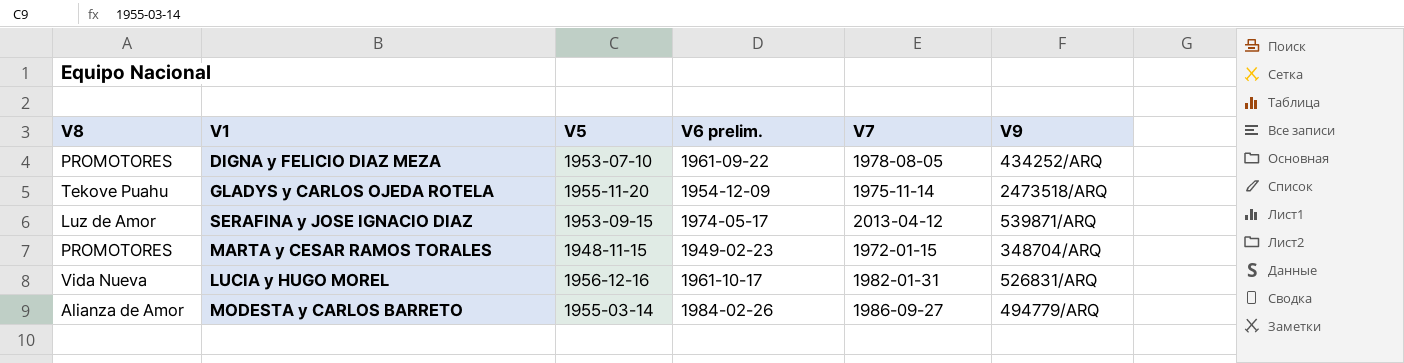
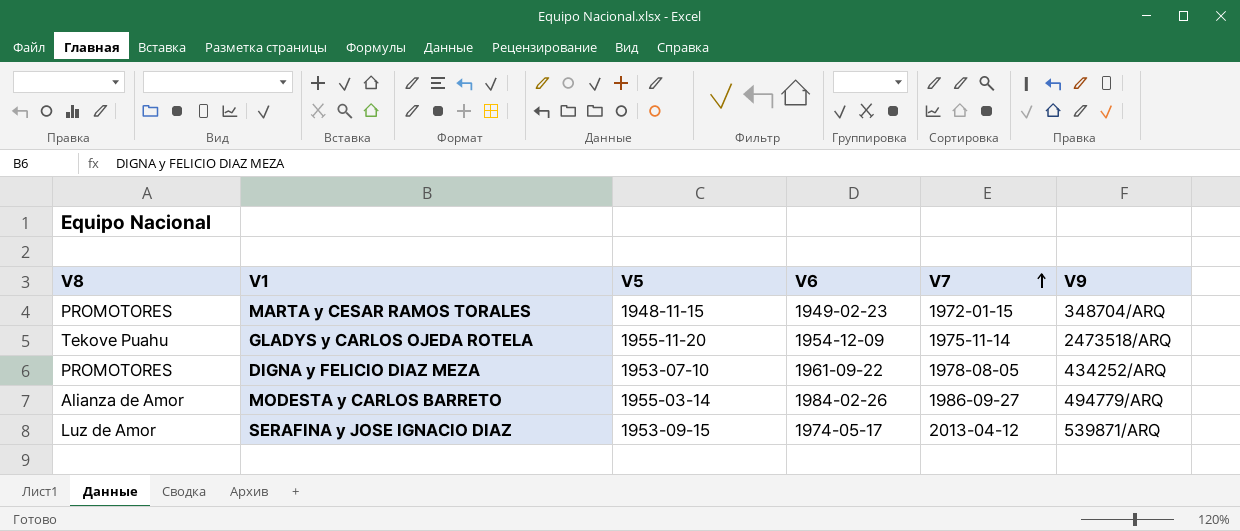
row order: none -> V7 ascending
column name: V6 prelim. -> V6
row LUCIA y HUGO MOREL: Vida Nueva | 1956-12-16 | 1961-10-17 | 1982-01-31 | 526831/ARQ -> none

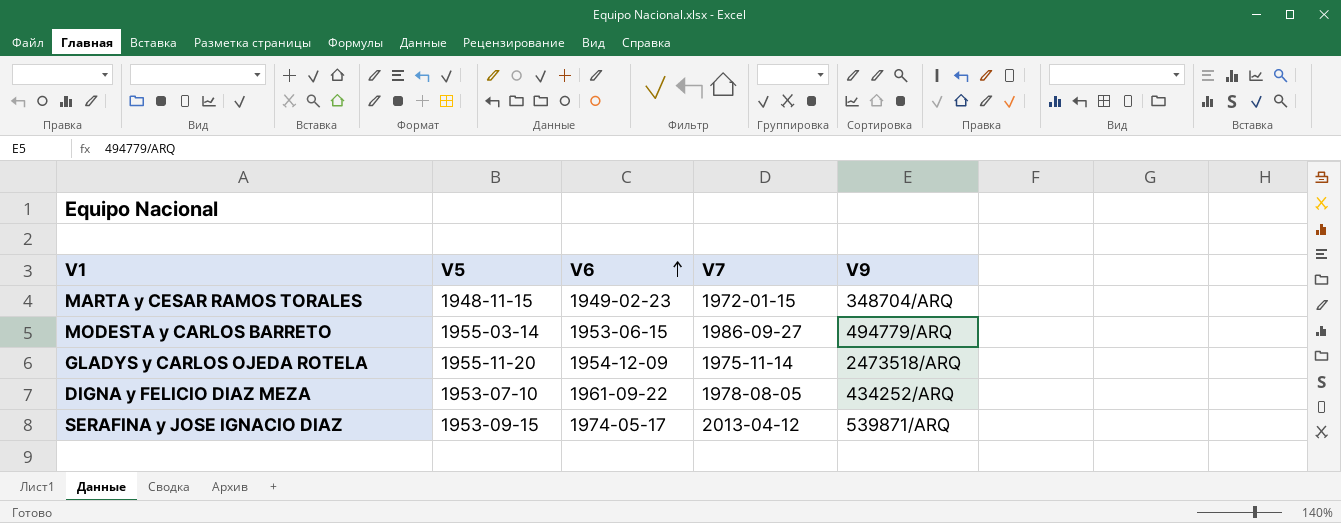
row order: V7 ascending -> V6 ascending
column V8 | position: 1 -> none
MODESTA y CARLOS BARRETO | V6: 1984-02-26 -> 1953-06-15

